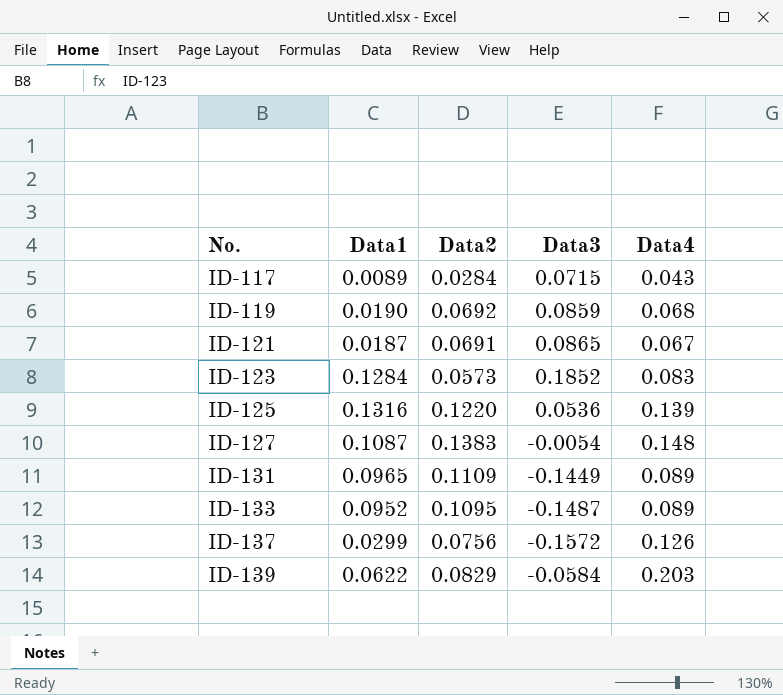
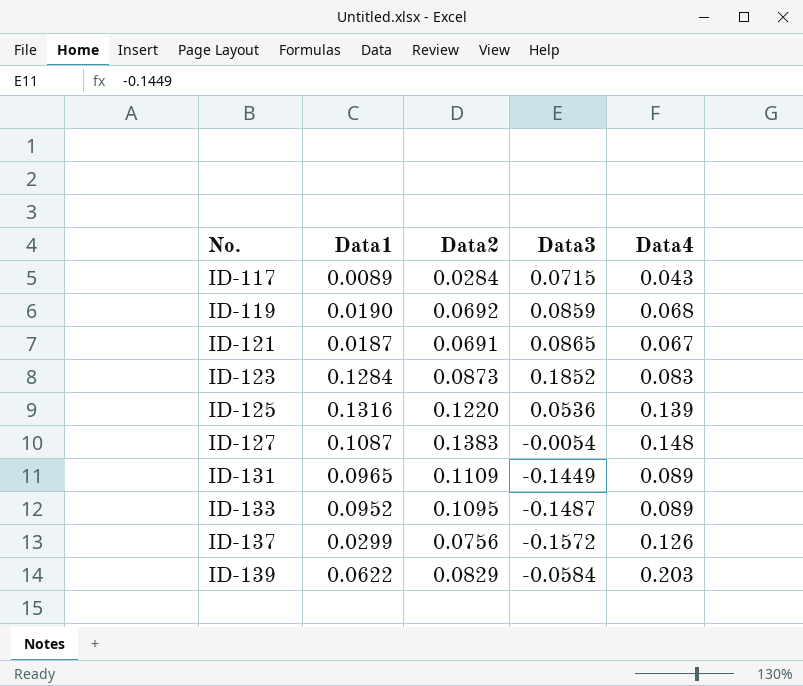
ID-123 | Data2: 0.0573 -> 0.0873

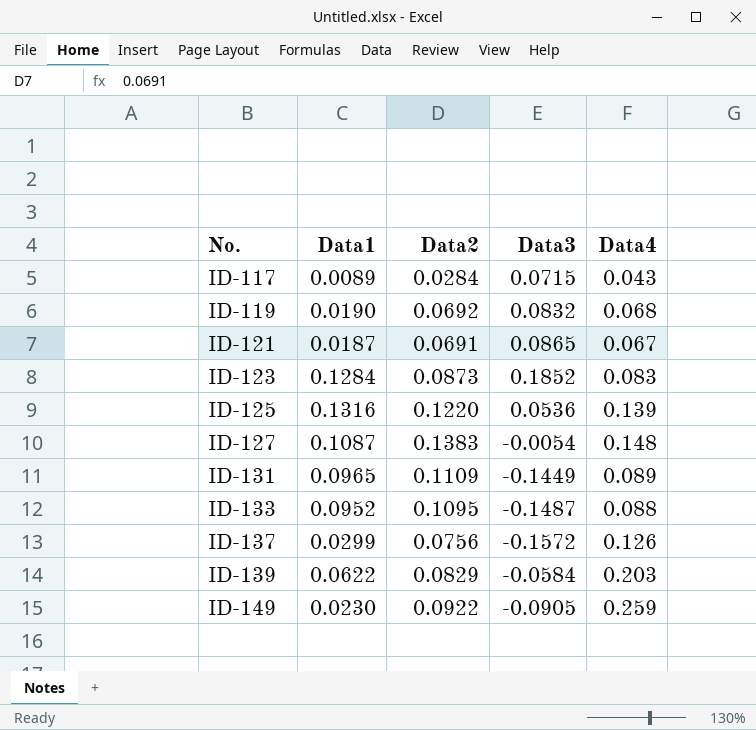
ID-119 | Data3: 0.0859 -> 0.0832
ID-133 | Data4: 0.089 -> 0.088
row ID-149: none -> 0.0230 | 0.0922 | -0.0905 | 0.259

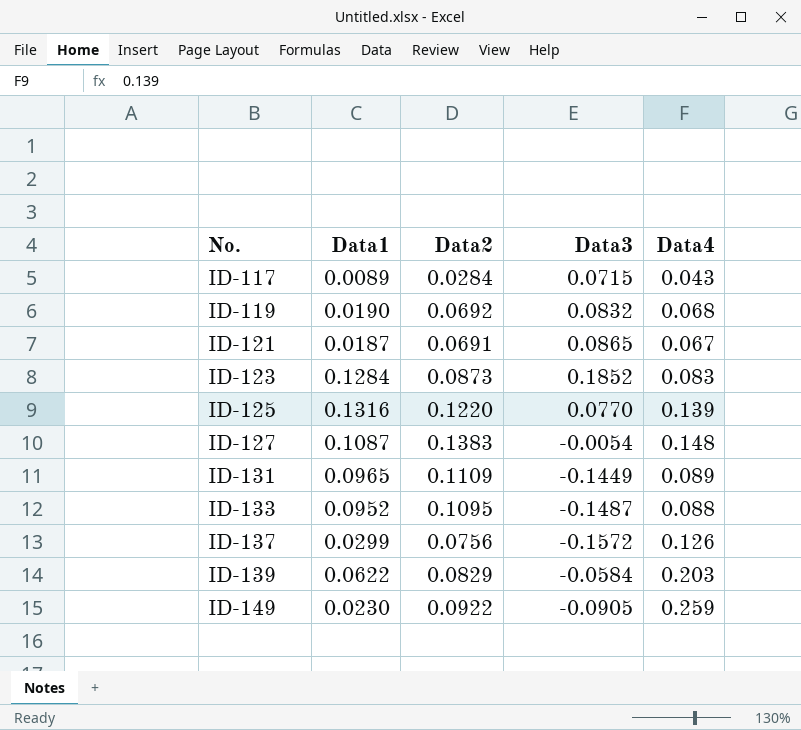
ID-125 | Data3: 0.0536 -> 0.0770

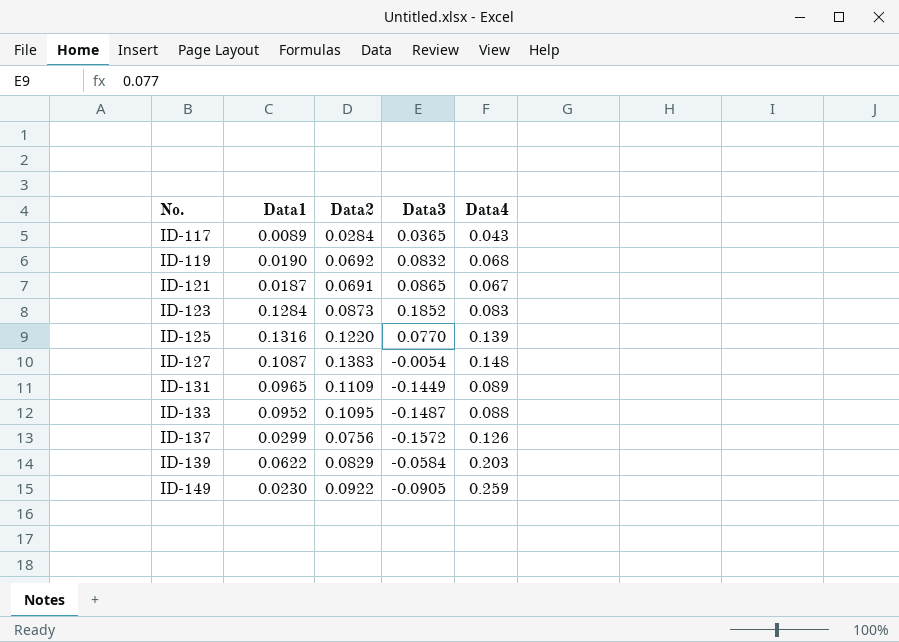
ID-117 | Data3: 0.0715 -> 0.0365

